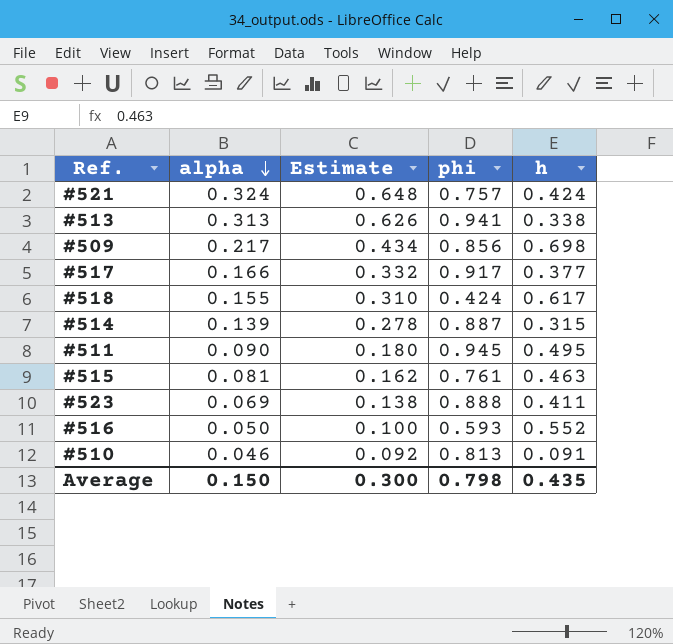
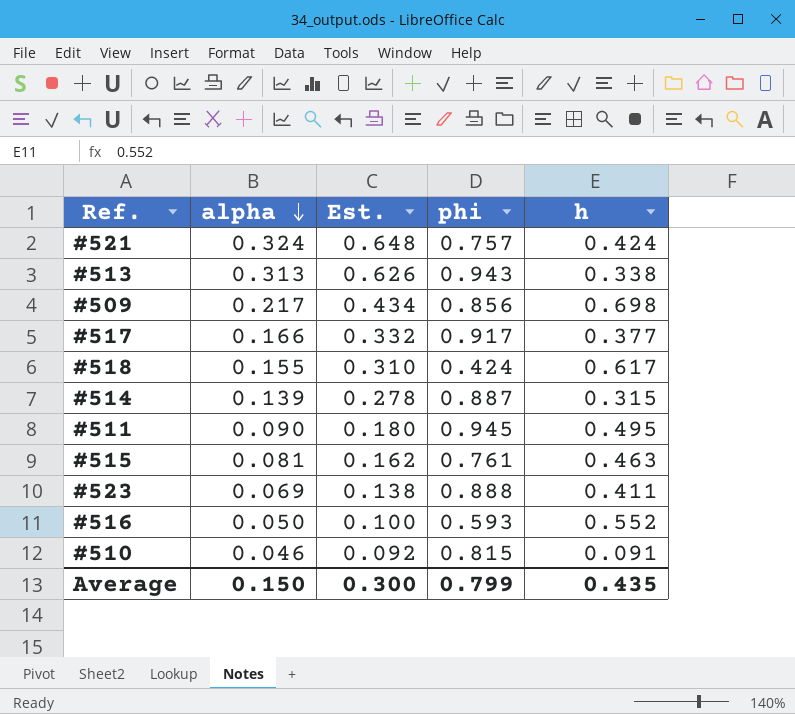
column name: Estimate -> Est.
#513 | phi: 0.941 -> 0.943
#510 | phi: 0.813 -> 0.815
Average | phi: 0.798 -> 0.799

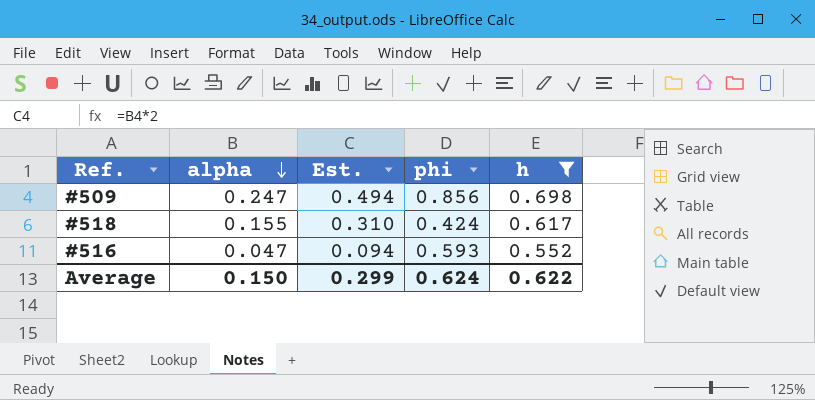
filter: none -> h >= 0.552
#509 | alpha: 0.217 -> 0.247
#509 | Est.: 0.434 -> 0.494
#516 | alpha: 0.050 -> 0.047
#516 | Est.: 0.100 -> 0.094
Average | Est.: 0.300 -> 0.299
Average | phi: 0.799 -> 0.624
Average | h: 0.435 -> 0.622

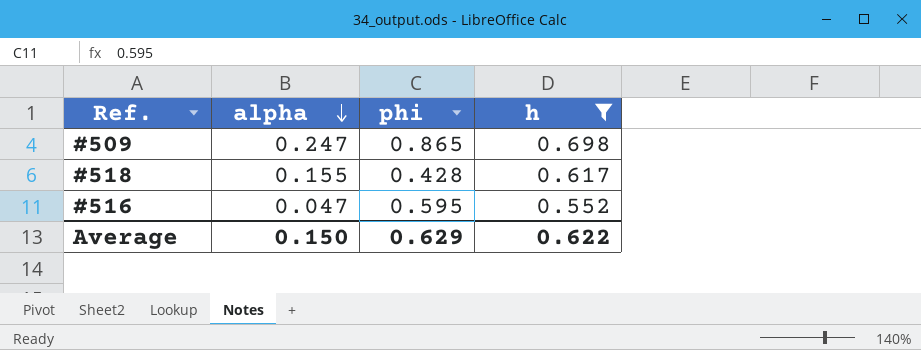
column Est. | formula: [alpha] * 2 -> none
#509 | phi: 0.856 -> 0.865
#518 | phi: 0.424 -> 0.428
#516 | phi: 0.593 -> 0.595
Average | phi: 0.624 -> 0.629

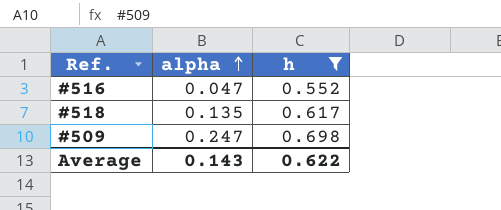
row order: alpha descending -> alpha ascending
column phi | position: 3 -> none
#518 | alpha: 0.155 -> 0.135
Average | alpha: 0.150 -> 0.143

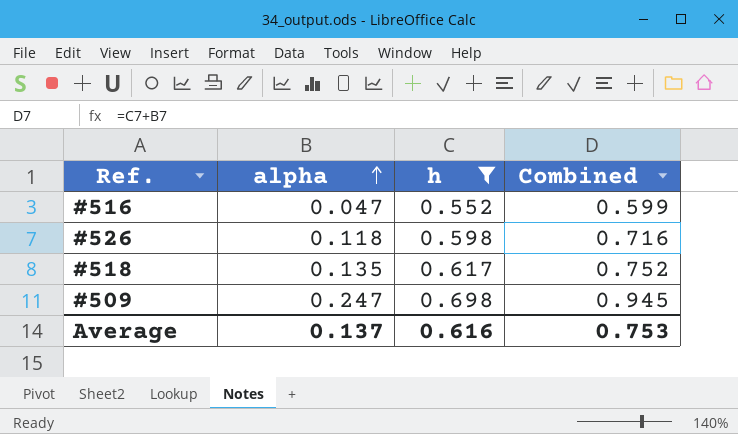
column Combined | formula: none -> [alpha] + [h]
row #526: none -> 0.118 | 0.598 | 0.716
Average | alpha: 0.143 -> 0.137
Average | h: 0.622 -> 0.616

